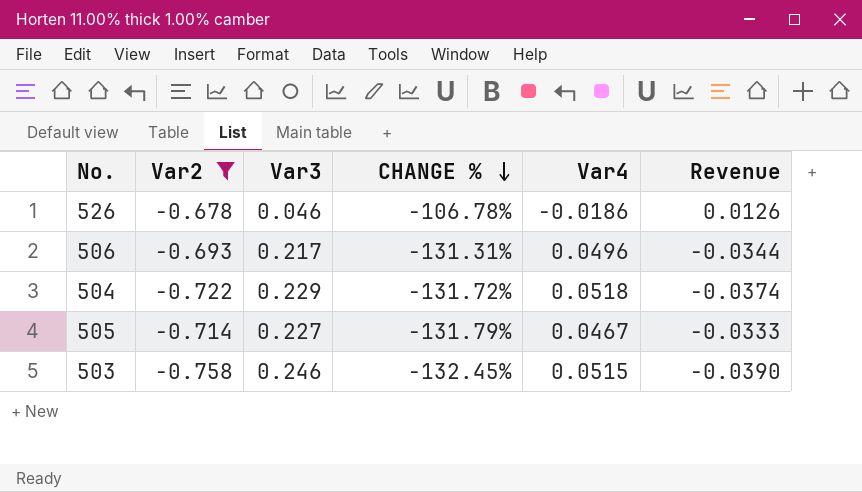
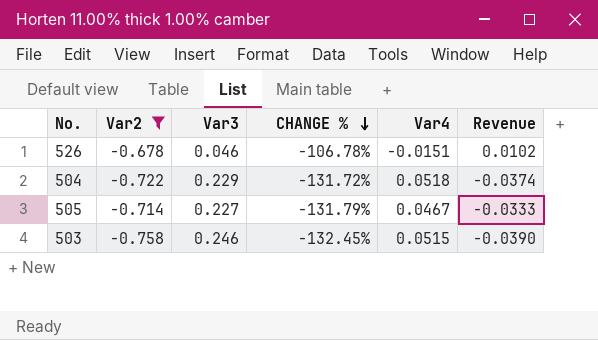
row 506: -0.693 | 0.217 | -131.31% | 0.0496 | -0.0344 -> none
526 | Var4: -0.0186 -> -0.0151
526 | Revenue: 0.0126 -> 0.0102

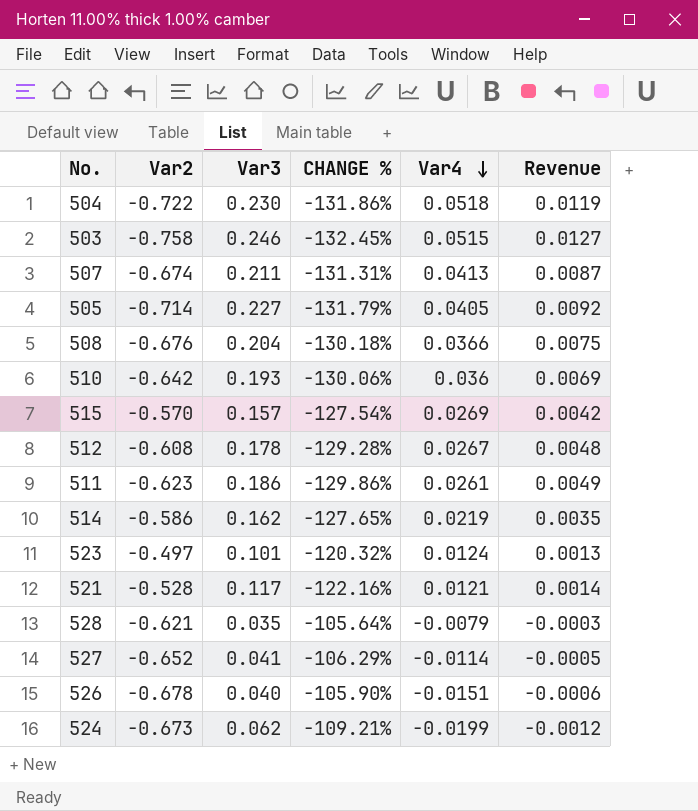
filter: Var2 <= -0.678 -> none
row order: CHANGE % descending -> Var4 descending
column Revenue | formula: [Var2] * [Var4] -> [Var3] * [Var4]
504 | Var3: 0.229 -> 0.230
504 | CHANGE %: -131.72% -> -131.86%
505 | Var4: 0.0467 -> 0.0405
526 | Var3: 0.046 -> 0.040
526 | CHANGE %: -106.78% -> -105.90%

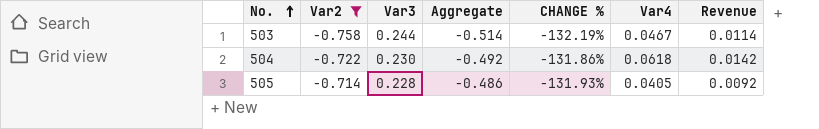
filter: none -> Var2 <= -0.714
row order: Var4 descending -> No. ascending
column Aggregate | formula: none -> [Var2] + [Var3]
503 | Var3: 0.246 -> 0.244
503 | CHANGE %: -132.45% -> -132.19%
503 | Var4: 0.0515 -> 0.0467
503 | Revenue: 0.0127 -> 0.0114
504 | Var4: 0.0518 -> 0.0618
504 | Revenue: 0.0119 -> 0.0142
505 | Var3: 0.227 -> 0.228
505 | CHANGE %: -131.79% -> -131.93%

